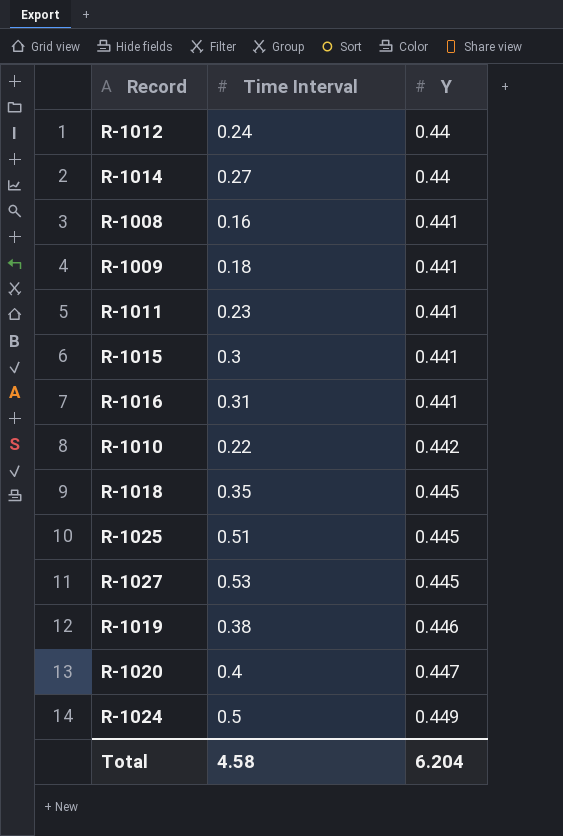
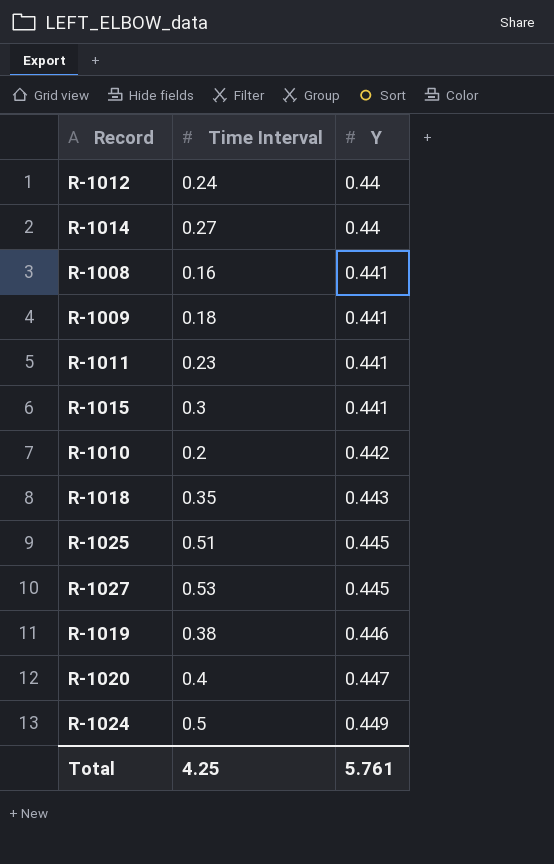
row R-1016: 0.31 | 0.441 -> none
R-1010 | Time Interval: 0.22 -> 0.2
R-1018 | Y: 0.445 -> 0.443
Total | Time Interval: 4.58 -> 4.25
Total | Y: 6.204 -> 5.761

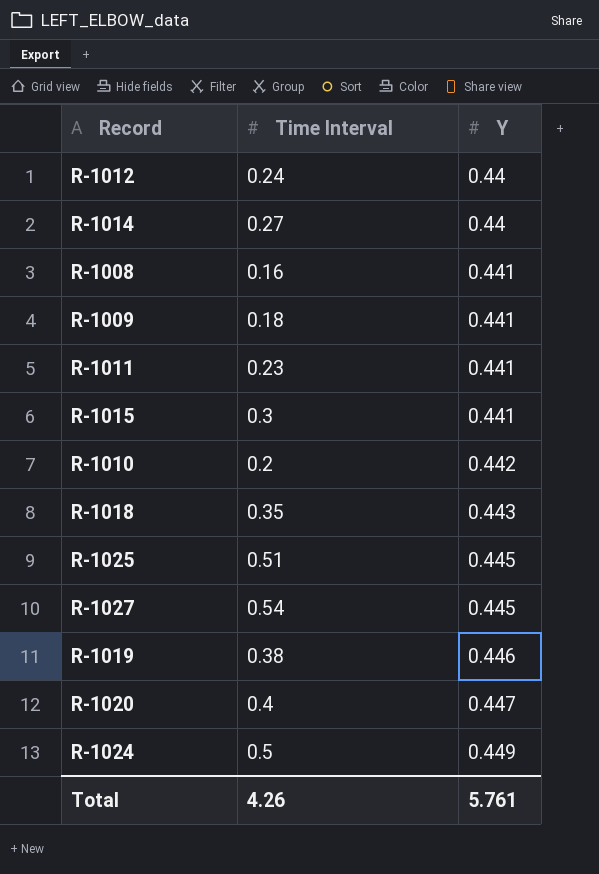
R-1027 | Time Interval: 0.53 -> 0.54
Total | Time Interval: 4.25 -> 4.26

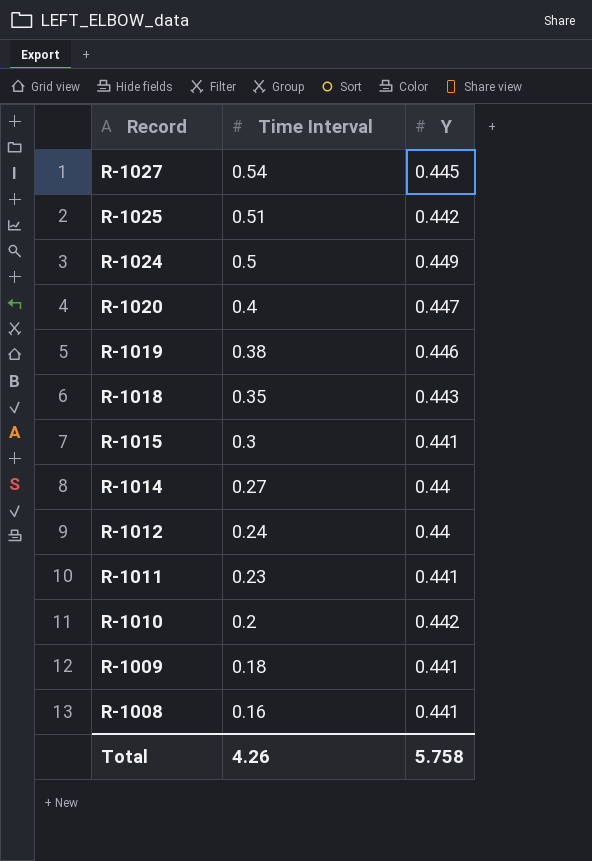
row order: Y ascending -> Record descending
R-1025 | Y: 0.445 -> 0.442
Total | Y: 5.761 -> 5.758

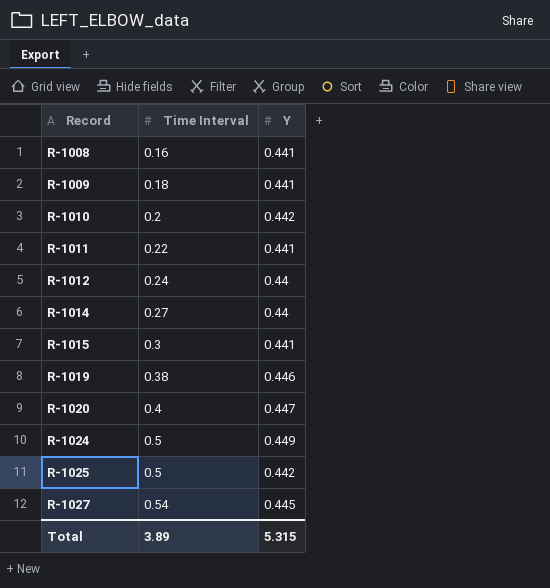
row order: Record descending -> Record ascending
row R-1018: 0.35 | 0.443 -> none
R-1011 | Time Interval: 0.23 -> 0.22
R-1025 | Time Interval: 0.51 -> 0.5
Total | Time Interval: 4.26 -> 3.89
Total | Y: 5.758 -> 5.315

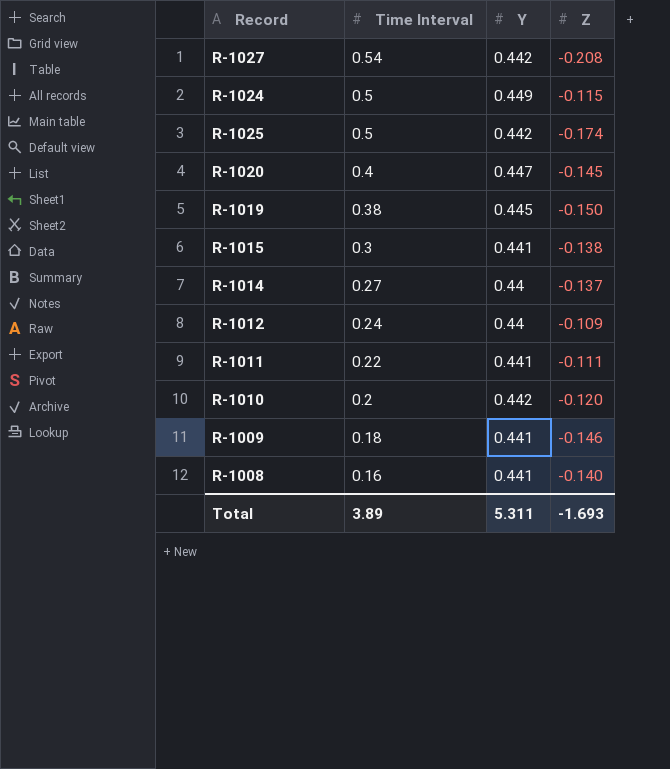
row order: Record ascending -> Time Interval descending
column Z | position: none -> 4
R-1027 | Y: 0.445 -> 0.442
R-1019 | Y: 0.446 -> 0.445
Total | Y: 5.315 -> 5.311

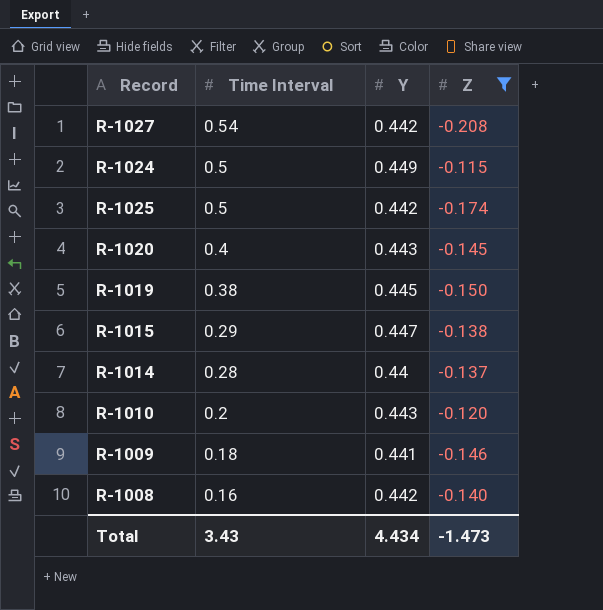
filter: none -> Z <= -0.115
R-1020 | Y: 0.447 -> 0.443
R-1015 | Time Interval: 0.3 -> 0.29
R-1015 | Y: 0.441 -> 0.447
R-1014 | Time Interval: 0.27 -> 0.28
R-1010 | Y: 0.442 -> 0.443
R-1008 | Y: 0.441 -> 0.442
Total | Time Interval: 3.89 -> 3.43
Total | Y: 5.311 -> 4.434
Total | Z: -1.693 -> -1.473

